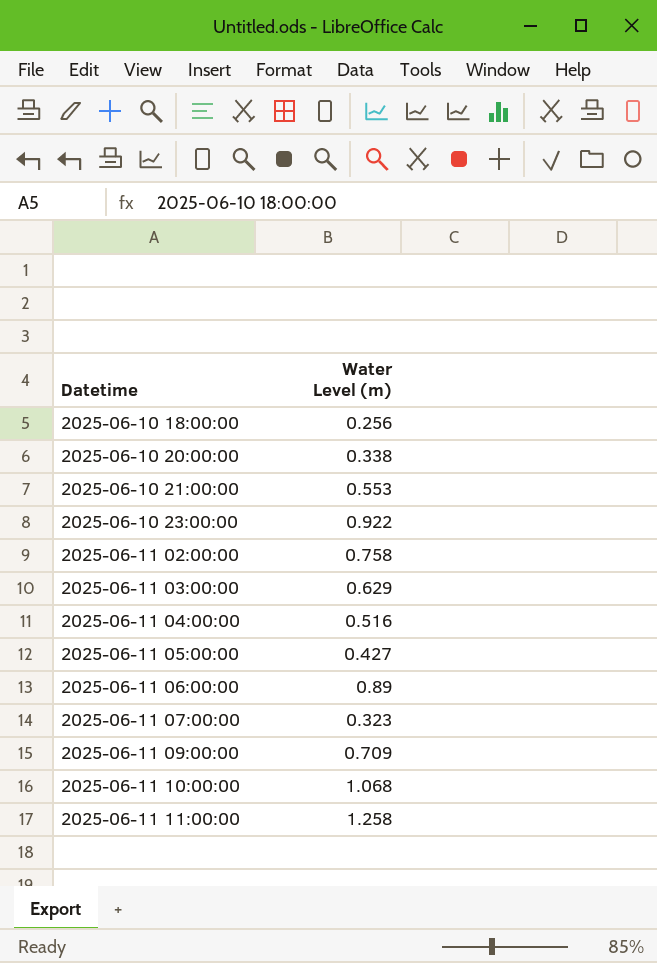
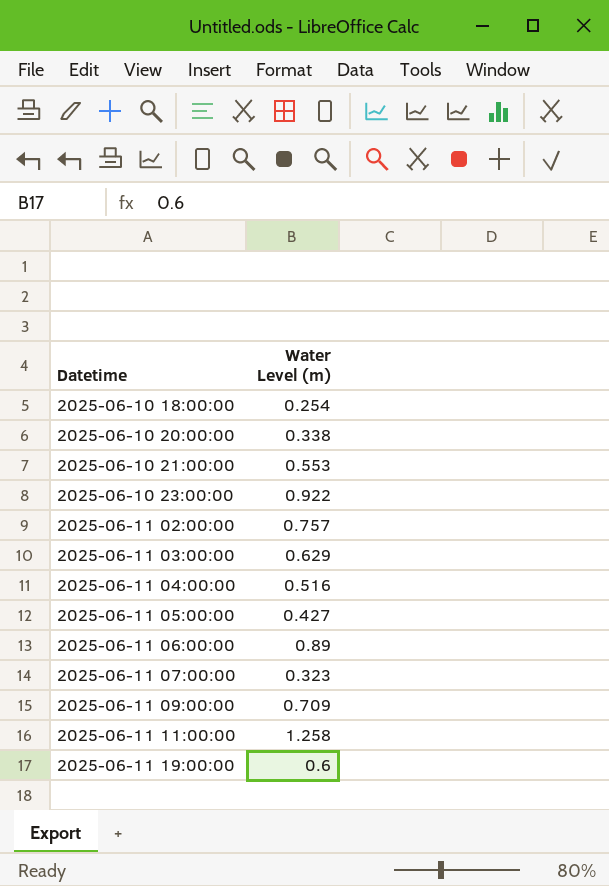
row 2025-06-11 10:00:00: 1.068 -> none
2025-06-10 18:00:00 | Water Level (m): 0.256 -> 0.254
2025-06-11 02:00:00 | Water Level (m): 0.758 -> 0.757
row 2025-06-11 19:00:00: none -> 0.6

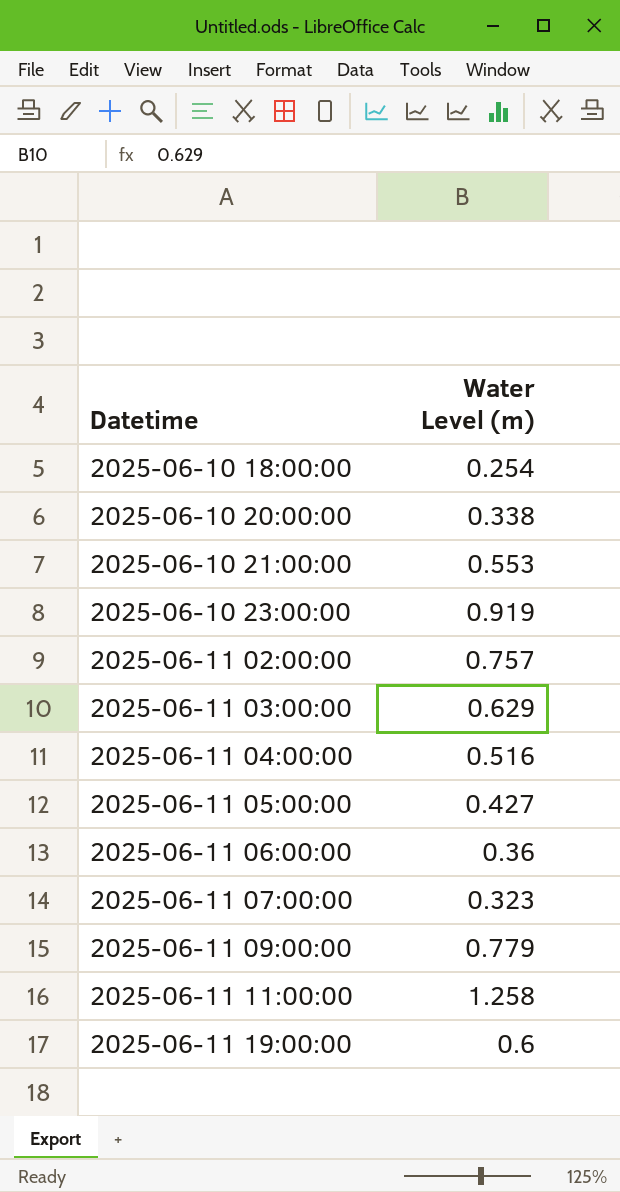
2025-06-10 23:00:00 | Water Level (m): 0.922 -> 0.919
2025-06-11 06:00:00 | Water Level (m): 0.89 -> 0.36
2025-06-11 09:00:00 | Water Level (m): 0.709 -> 0.779

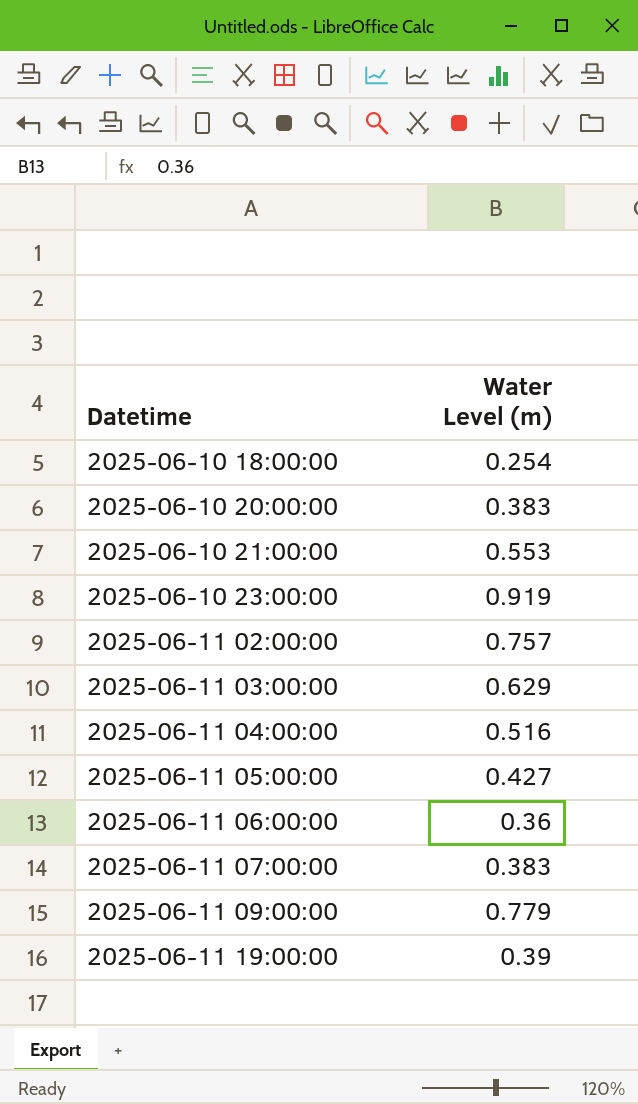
row 2025-06-11 11:00:00: 1.258 -> none
2025-06-10 20:00:00 | Water Level (m): 0.338 -> 0.383
2025-06-11 07:00:00 | Water Level (m): 0.323 -> 0.383
2025-06-11 19:00:00 | Water Level (m): 0.6 -> 0.39

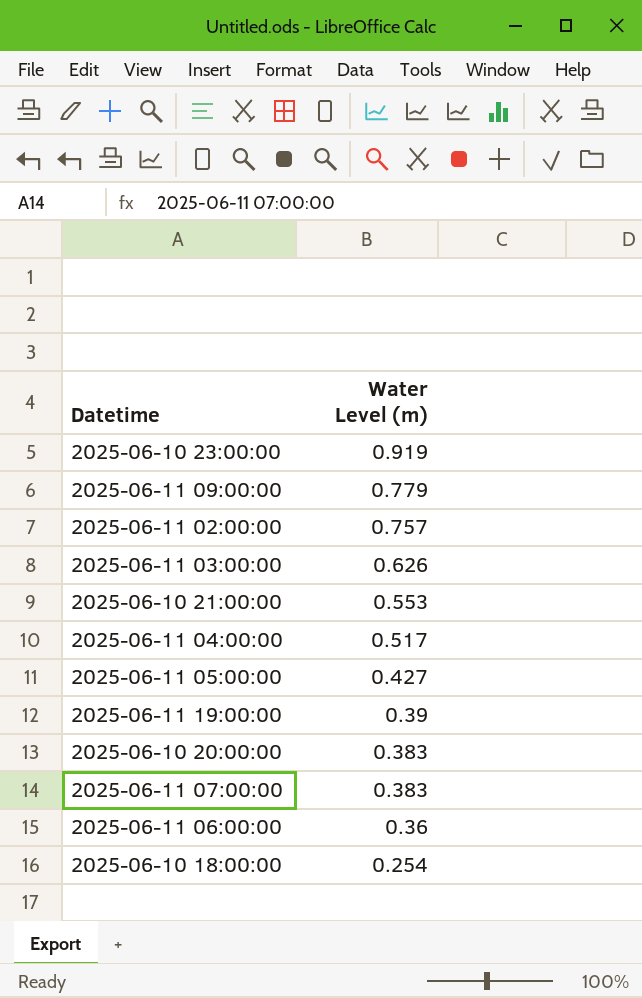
row order: Datetime ascending -> Water Level (m) descending
2025-06-11 03:00:00 | Water Level (m): 0.629 -> 0.626
2025-06-11 04:00:00 | Water Level (m): 0.516 -> 0.517

